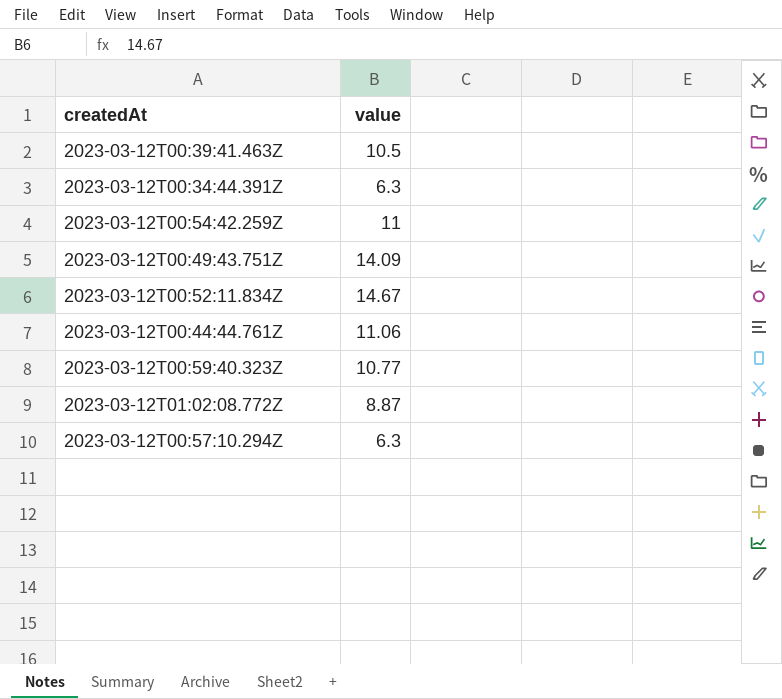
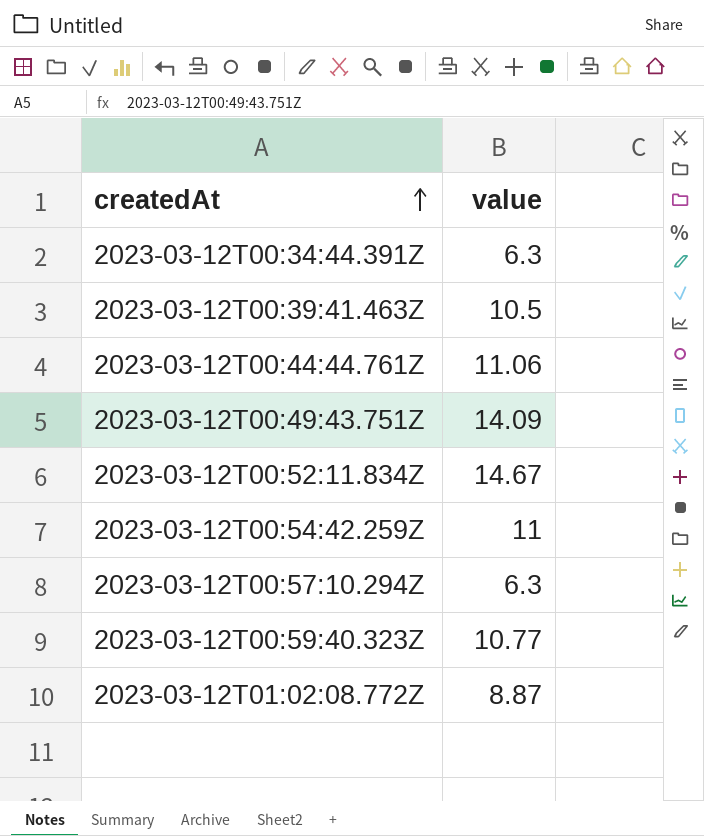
row order: none -> createdAt ascending

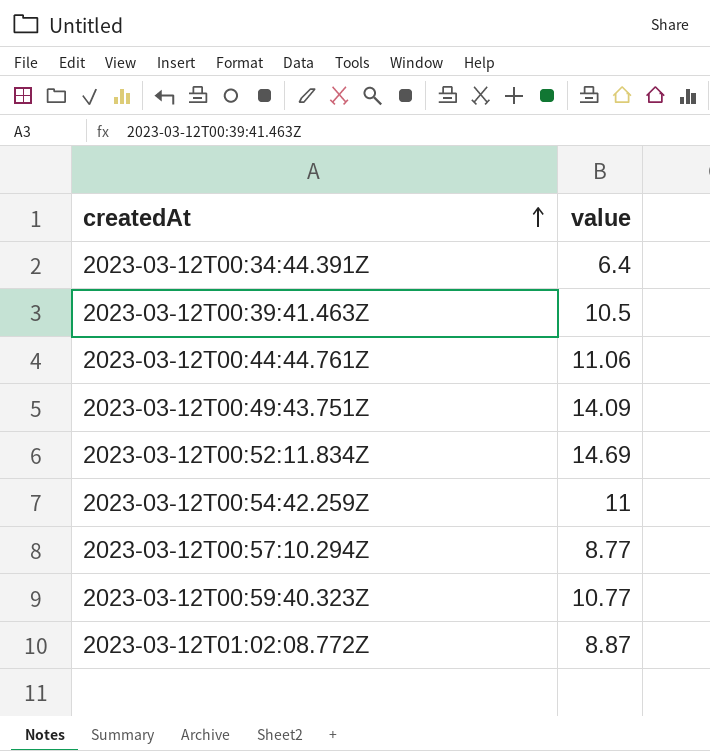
2023-03-12T00:34:44.391Z | value: 6.3 -> 6.4
2023-03-12T00:52:11.834Z | value: 14.67 -> 14.69
2023-03-12T00:57:10.294Z | value: 6.3 -> 8.77

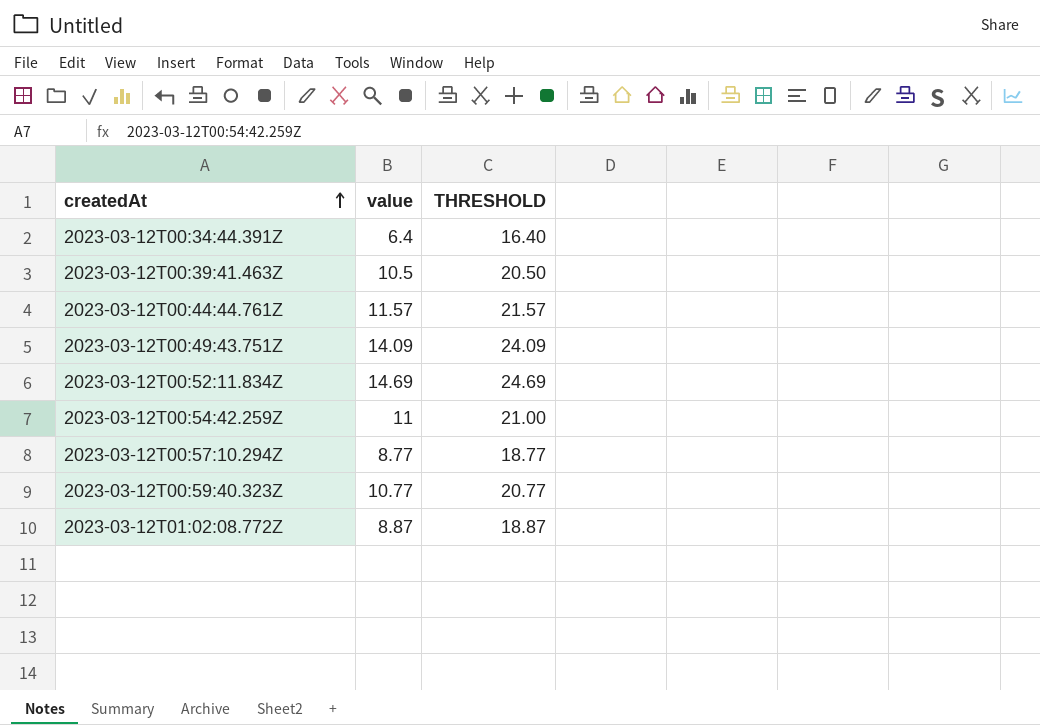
column THRESHOLD | formula: none -> [value] + 10
2023-03-12T00:44:44.761Z | value: 11.06 -> 11.57

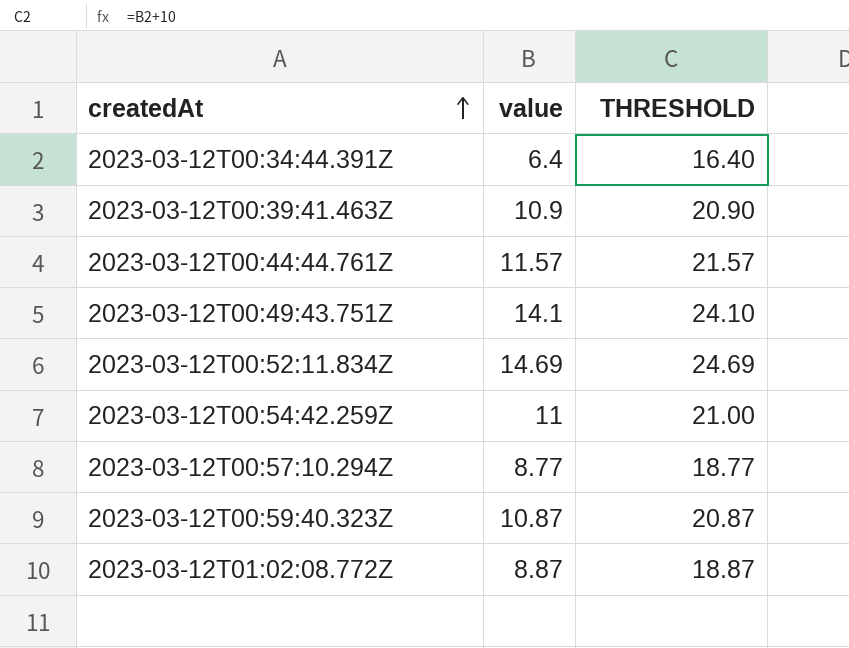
2023-03-12T00:39:41.463Z | value: 10.5 -> 10.9
2023-03-12T00:39:41.463Z | THRESHOLD: 20.50 -> 20.90
2023-03-12T00:49:43.751Z | value: 14.09 -> 14.1
2023-03-12T00:49:43.751Z | THRESHOLD: 24.09 -> 24.10
2023-03-12T00:59:40.323Z | value: 10.77 -> 10.87
2023-03-12T00:59:40.323Z | THRESHOLD: 20.77 -> 20.87

